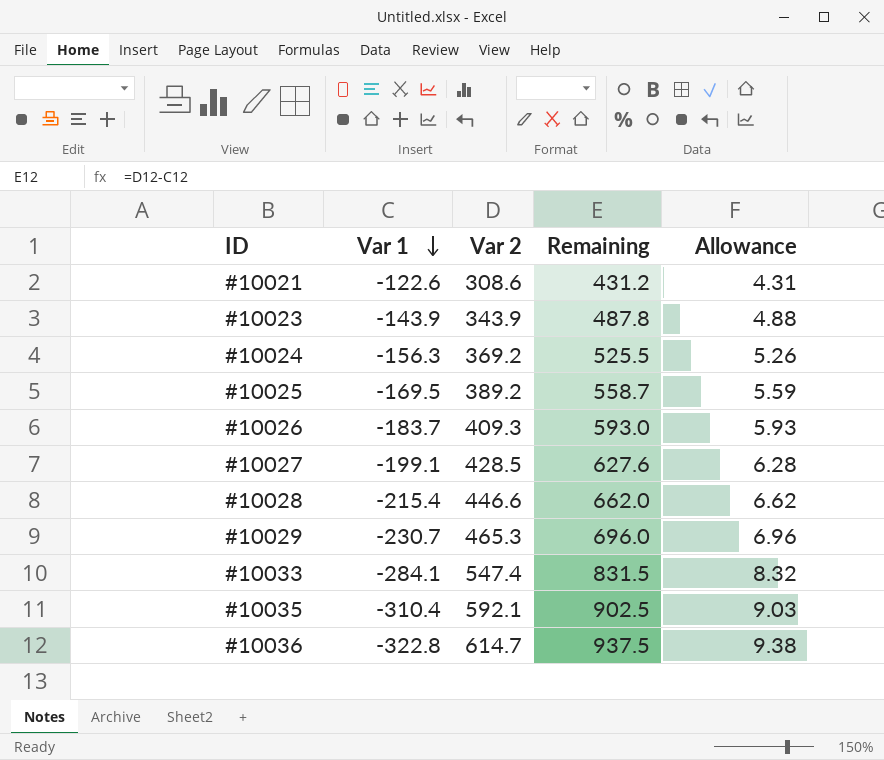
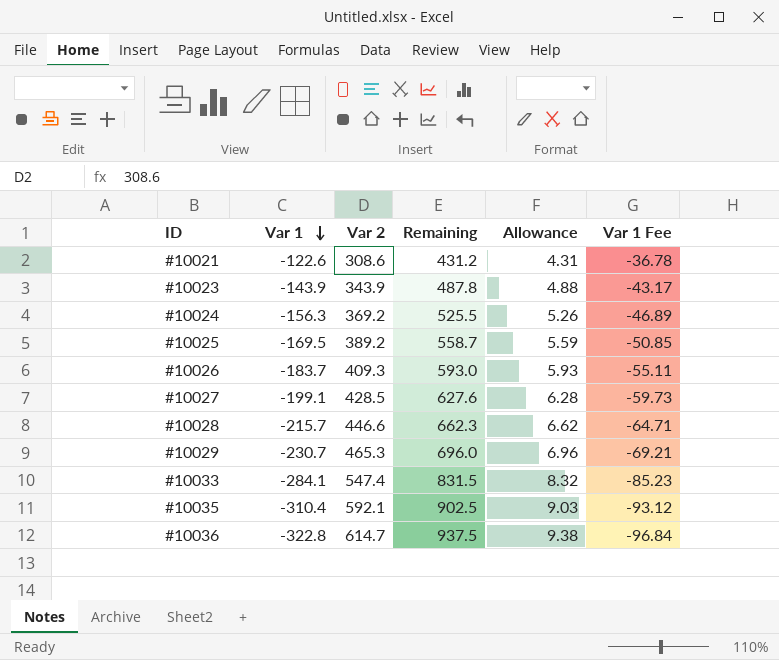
column Var 1 Fee | formula: none -> [Var 1] * 0.3
#10028 | Var 1: -215.4 -> -215.7
#10028 | Remaining: 662.0 -> 662.3

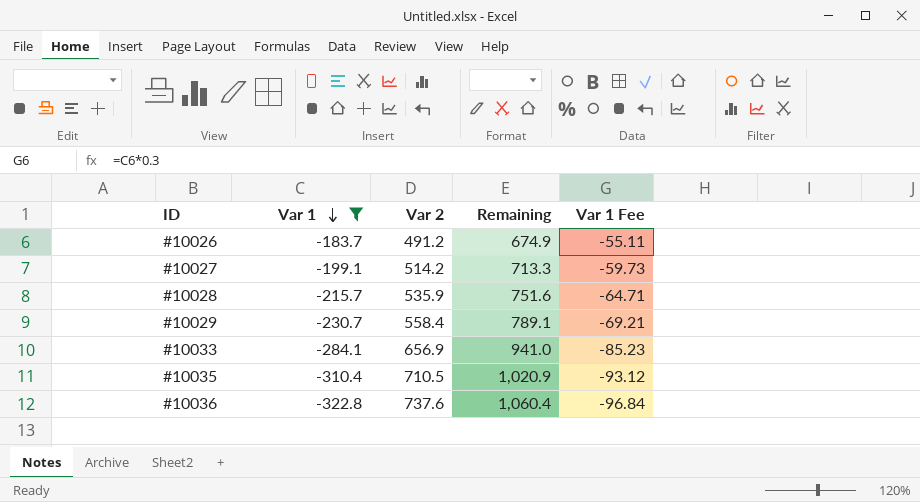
filter: none -> Var 1 <= -183.7
column Allowance | formula: [Remaining] * 0.01 -> none
#10026 | Var 2: 409.3 -> 491.2
#10026 | Remaining: 593.0 -> 674.9
#10027 | Var 2: 428.5 -> 514.2
#10027 | Remaining: 627.6 -> 713.3
#10028 | Var 2: 446.6 -> 535.9
#10028 | Remaining: 662.3 -> 751.6
#10029 | Var 2: 465.3 -> 558.4
#10029 | Remaining: 696.0 -> 789.1
#10033 | Var 2: 547.4 -> 656.9
#10033 | Remaining: 831.5 -> 941.0
#10035 | Var 2: 592.1 -> 710.5
#10035 | Remaining: 902.5 -> 1,020.9
#10036 | Var 2: 614.7 -> 737.6
#10036 | Remaining: 937.5 -> 1,060.4

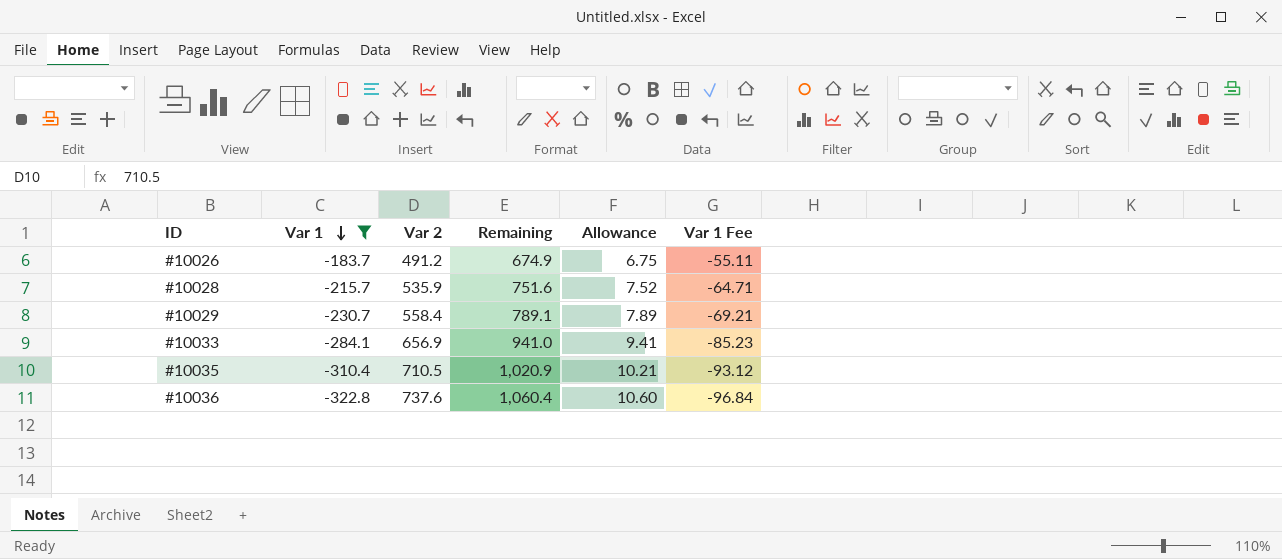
column Allowance | formula: none -> [Remaining] * 0.01
row #10027: -199.1 | 514.2 | 713.3 | -59.73 -> none

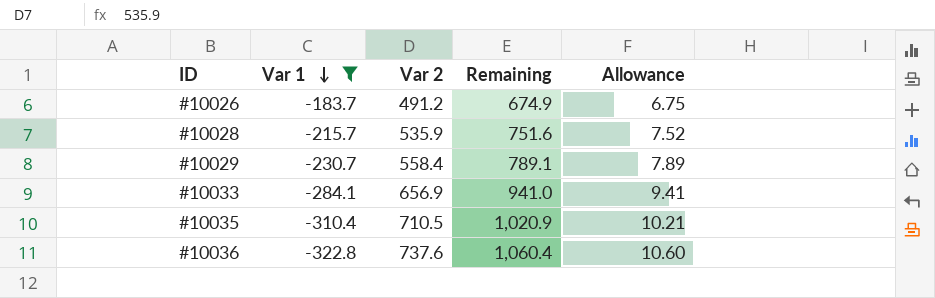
column Var 1 Fee | formula: [Var 1] * 0.3 -> none

